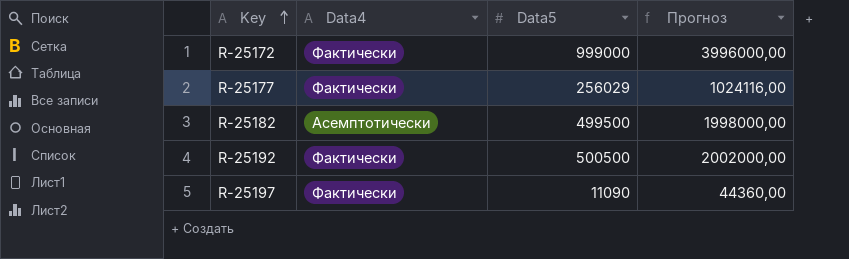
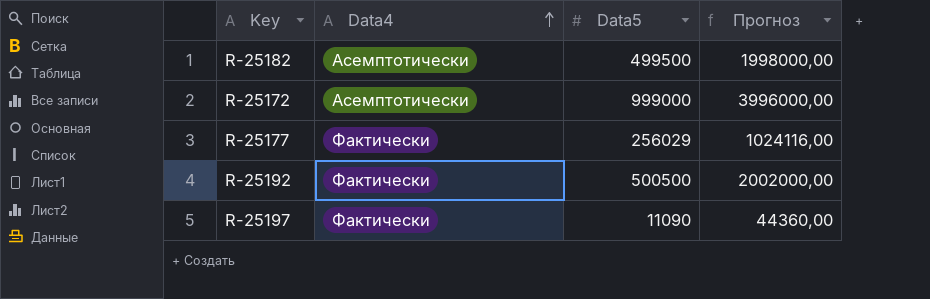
row order: Key ascending -> Data4 ascending
R-25172 | Data4: Фактически -> Асемптотически

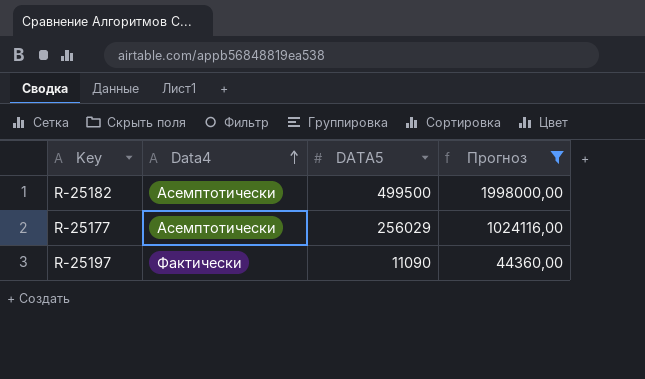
filter: none -> Прогноз <= 1998000,00
column name: Data5 -> DATA5
R-25177 | Data4: Фактически -> Асемптотически

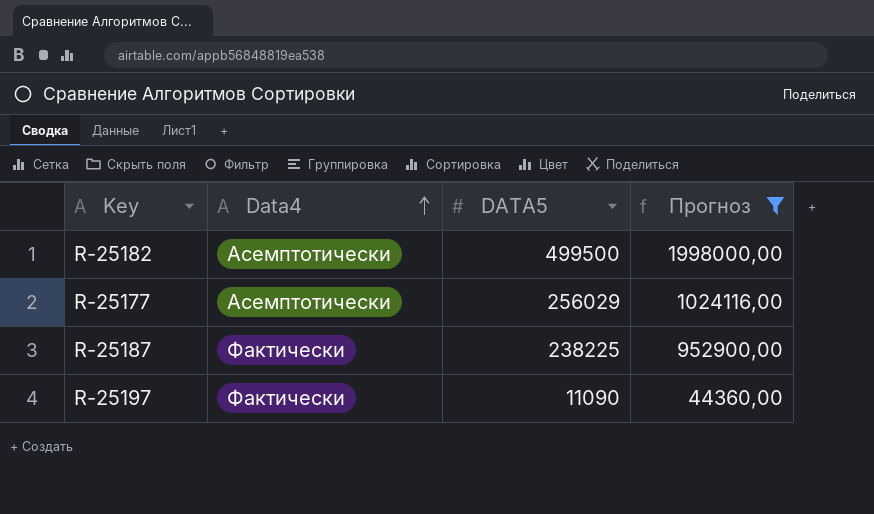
row R-25187: none -> Фактически | 238225 | 952900,00

